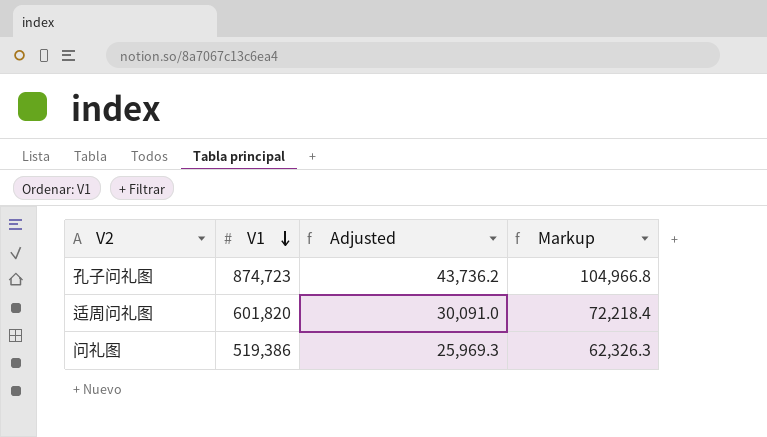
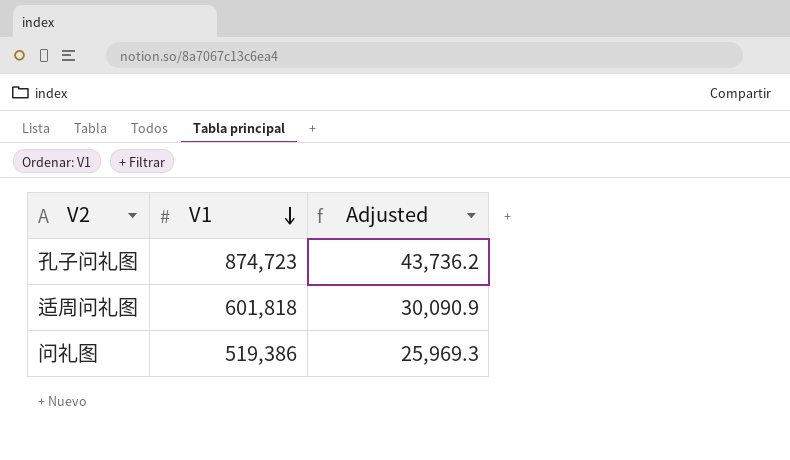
column Markup | formula: [V1] * 0.12 -> none
适周问礼图 | V1: 601,820 -> 601,818
适周问礼图 | Adjusted: 30,091.0 -> 30,090.9

